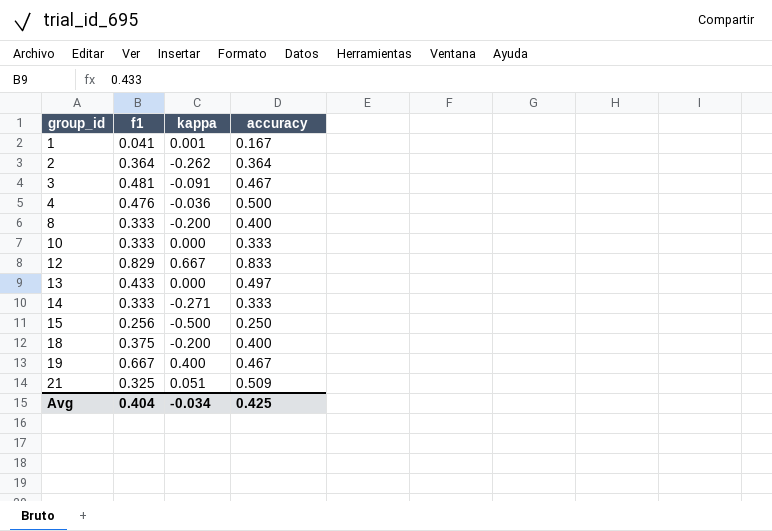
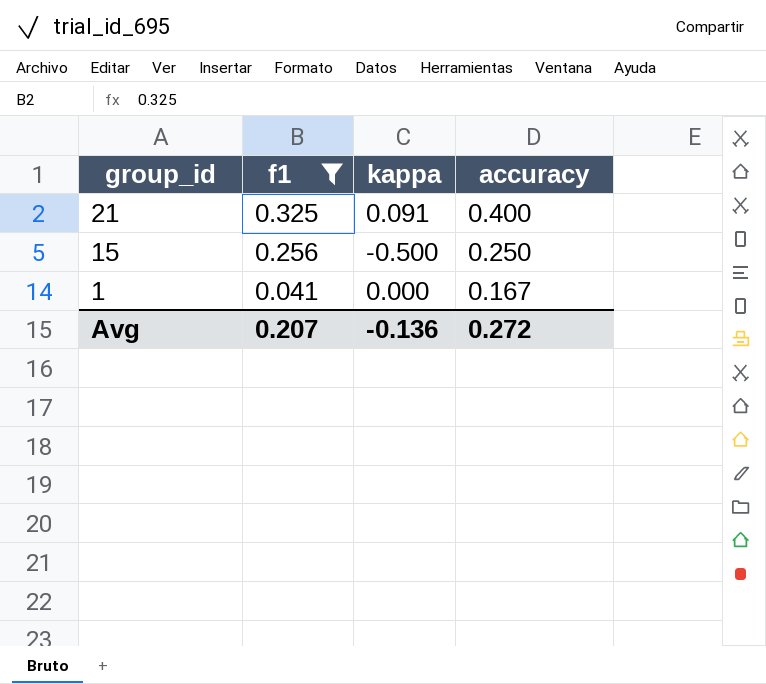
filter: none -> f1 <= 0.325
row order: group_id ascending -> group_id descending
21 | kappa: 0.051 -> 0.091
21 | accuracy: 0.509 -> 0.400
1 | kappa: 0.001 -> 0.000
Avg | f1: 0.404 -> 0.207
Avg | kappa: -0.034 -> -0.136
Avg | accuracy: 0.425 -> 0.272

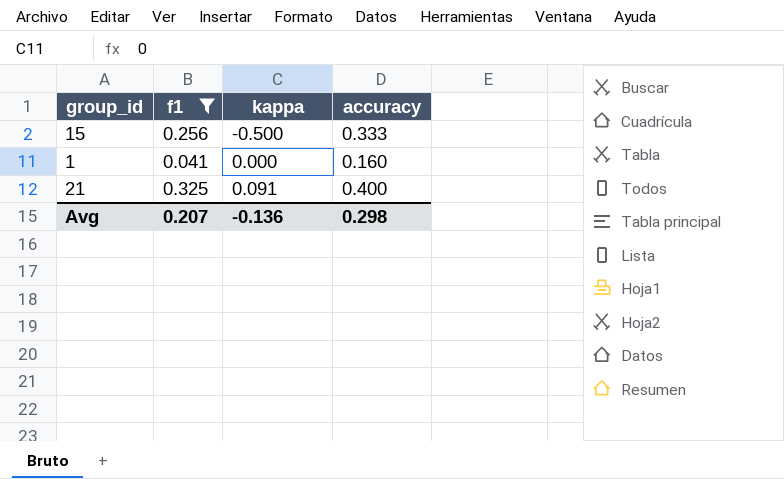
row order: group_id descending -> kappa ascending
15 | accuracy: 0.250 -> 0.333
1 | accuracy: 0.167 -> 0.160
Avg | accuracy: 0.272 -> 0.298

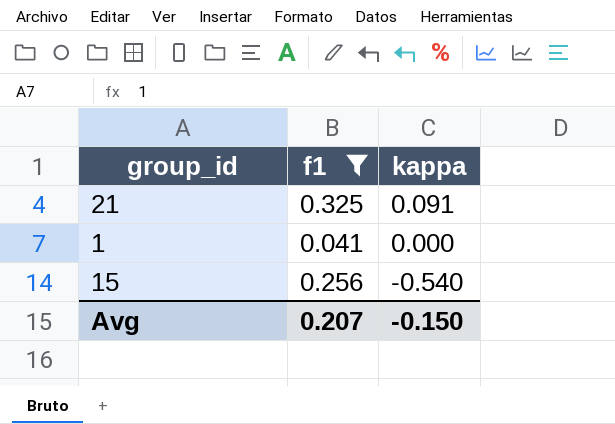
row order: kappa ascending -> kappa descending
column accuracy | position: 4 -> none
15 | kappa: -0.500 -> -0.540
Avg | kappa: -0.136 -> -0.150

